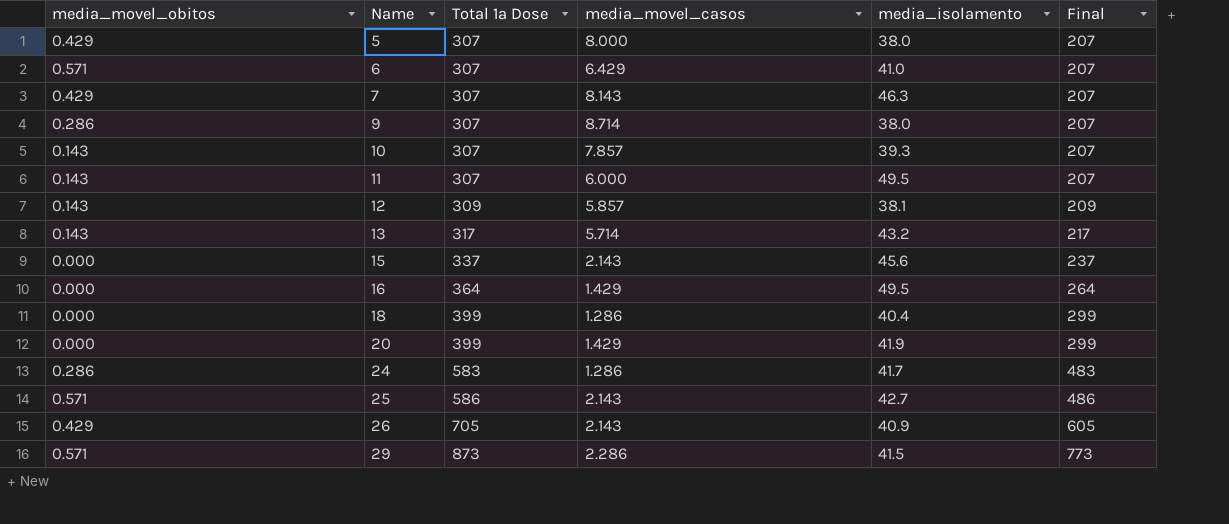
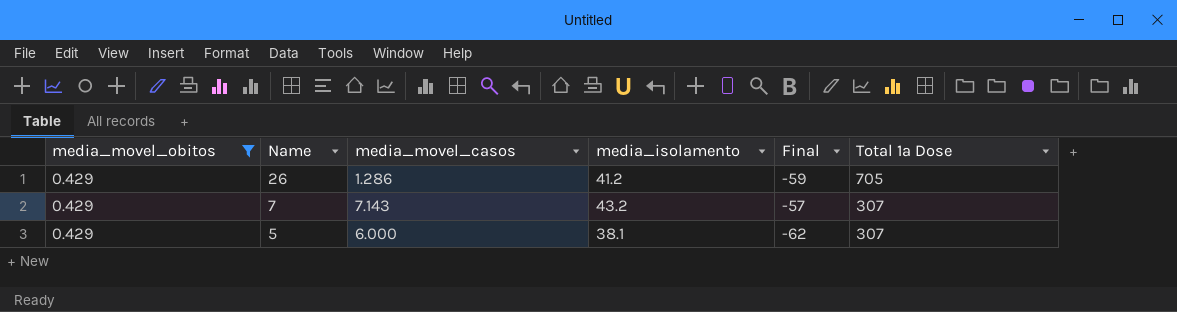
filter: none -> media_movel_obitos = 0.429
row order: Name ascending -> Name descending
column Final | formula: [Total 1ª Dose] - 100 -> [media_isolamento] - 100
column Total 1ª Dose | position: 3 -> 6
26 | media_movel_casos: 2.143 -> 1.286
26 | media_isolamento: 40.9 -> 41.2
7 | media_movel_casos: 8.143 -> 7.143
7 | media_isolamento: 46.3 -> 43.2
5 | media_movel_casos: 8.000 -> 6.000
5 | media_isolamento: 38.0 -> 38.1

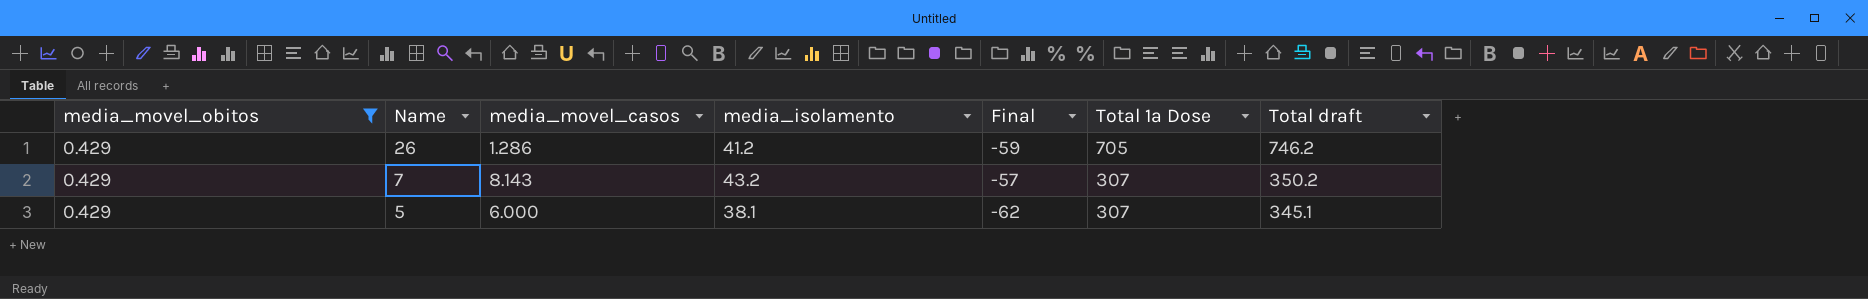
column Total draft | formula: none -> [media_isolamento] + [Total 1ª Dose]
7 | media_movel_casos: 7.143 -> 8.143

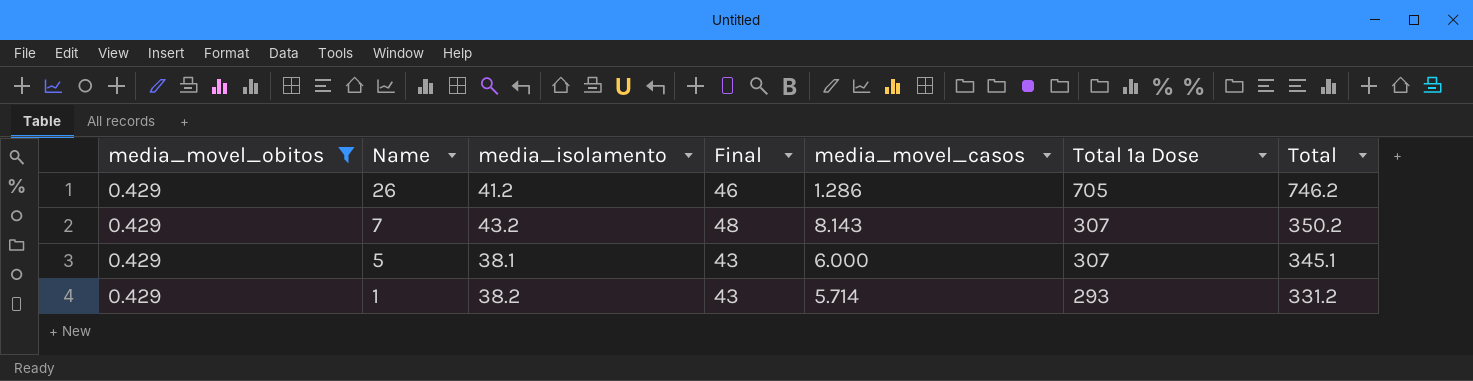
column Final | formula: [media_isolamento] - 100 -> [media_isolamento] + 5
column media_movel_casos | position: 3 -> 5
column name: Total draft -> Total
row 1: none -> 0.429 | 38.2 | 43 | 5.714 | 293 | 331.2

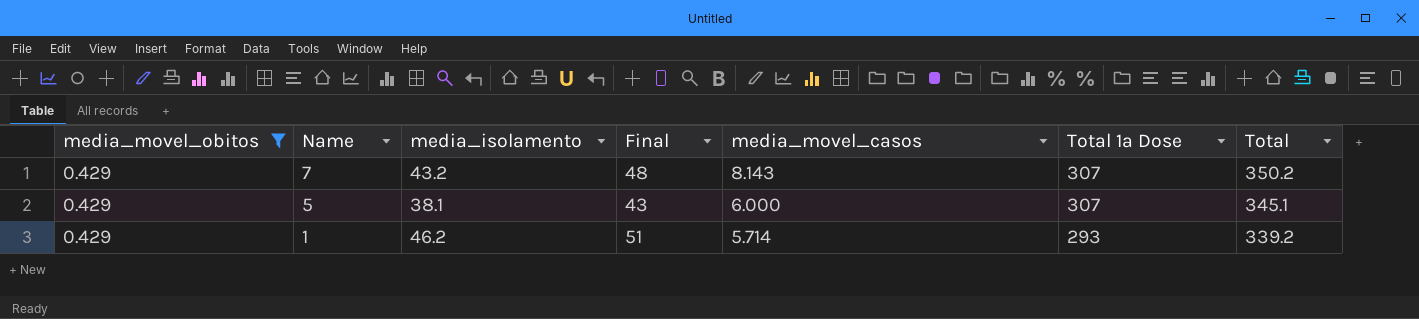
row 26: 0.429 | 41.2 | 46 | 1.286 | 705 | 746.2 -> none
1 | media_isolamento: 38.2 -> 46.2
1 | Final: 43 -> 51
1 | Total: 331.2 -> 339.2

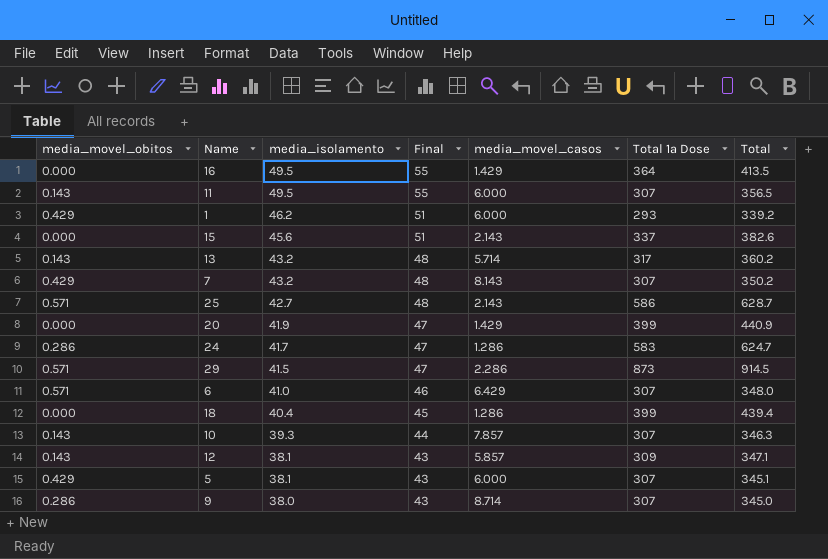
filter: media_movel_obitos = 0.429 -> none
row order: Name descending -> media_isolamento descending
1 | media_movel_casos: 5.714 -> 6.000

